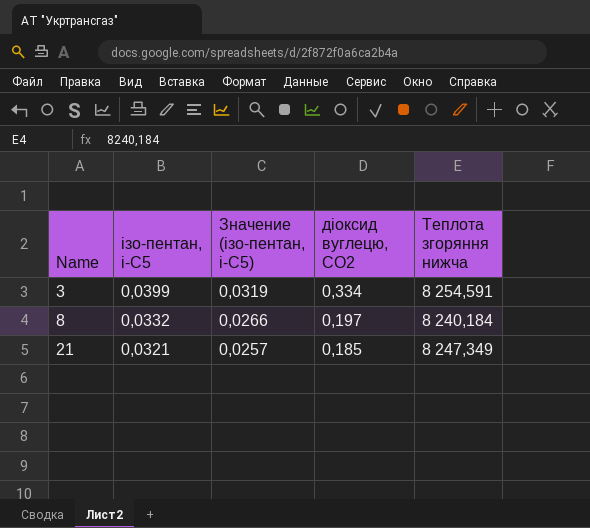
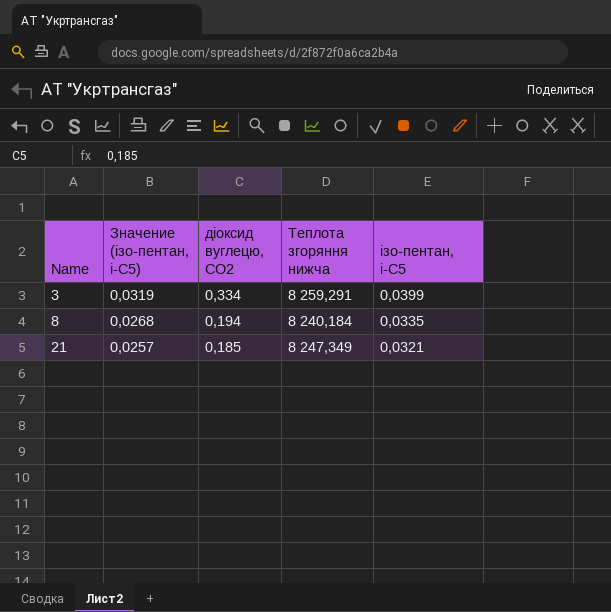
column ізо-пентан, і-С5 | position: 2 -> 5
3 | Теплота згоряння нижча: 8 254,591 -> 8 259,291
8 | Значение (ізо-пентан, і-С5): 0,0266 -> 0,0268
8 | діоксид вуглецю, CО2: 0,197 -> 0,194
8 | ізо-пентан, і-С5: 0,0332 -> 0,0335

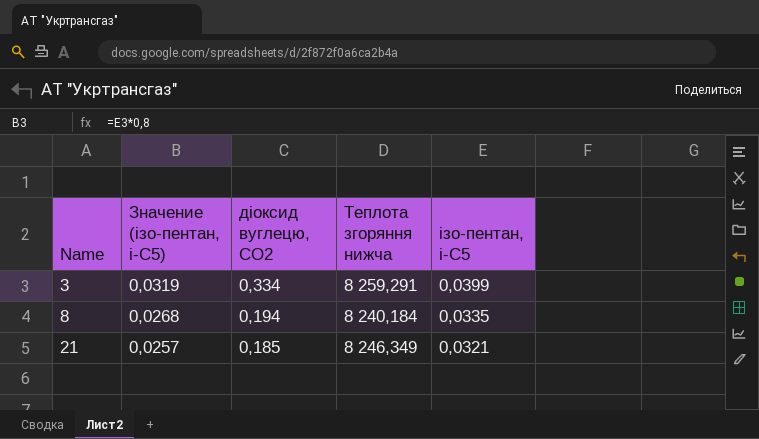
21 | Теплота згоряння нижча: 8 247,349 -> 8 246,349

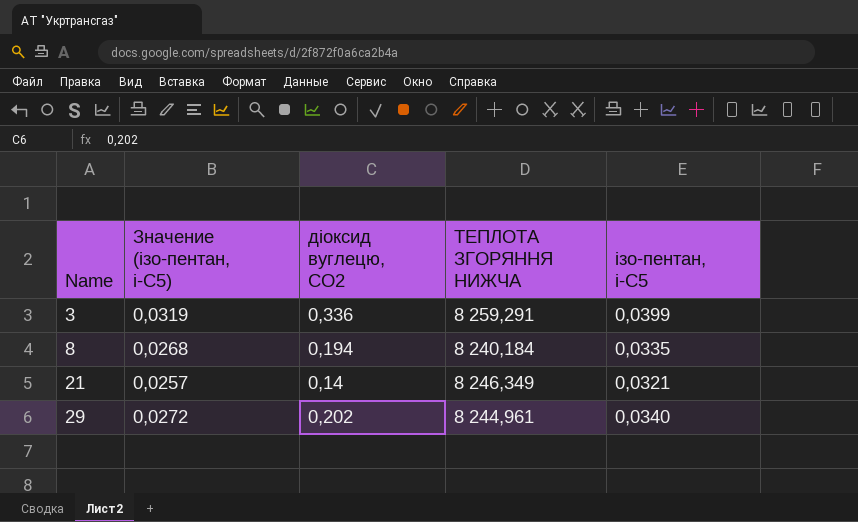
column name: Теплота згоряння нижча -> ТЕПЛОТА ЗГОРЯННЯ НИЖЧА
3 | діоксид вуглецю, CО2: 0,334 -> 0,336
21 | діоксид вуглецю, CО2: 0,185 -> 0,14
row 29: none -> 0,0272 | 0,202 | 8 244,961 | 0,0340

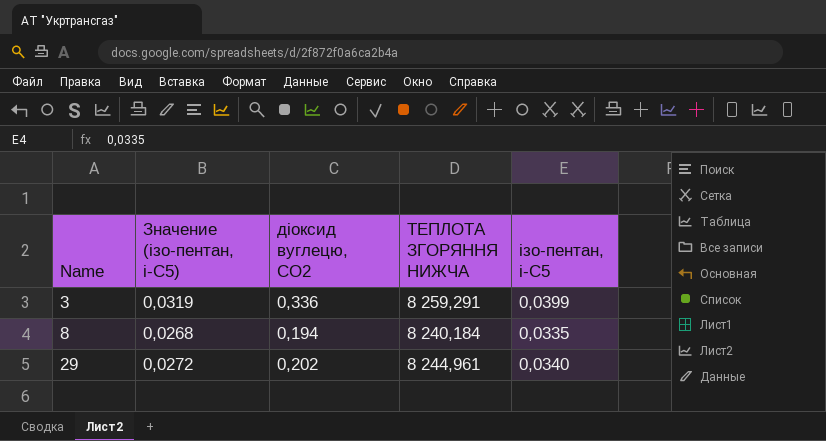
row 21: 0,0257 | 0,14 | 8 246,349 | 0,0321 -> none

